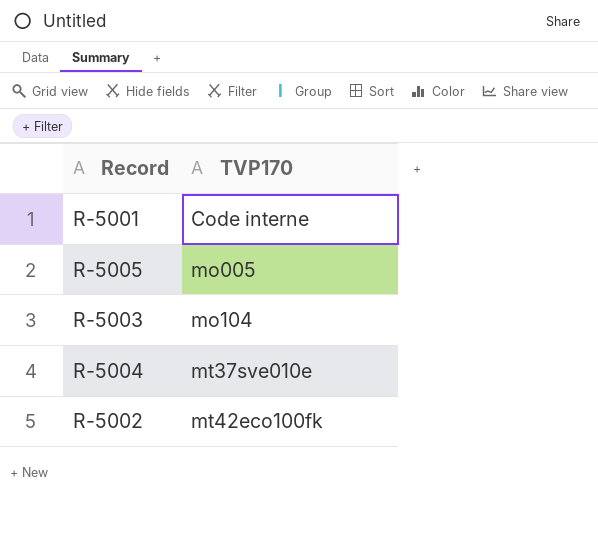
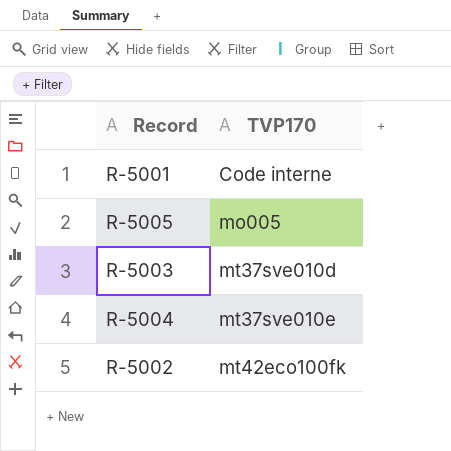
R-5003 | TVP170: mo104 -> mt37sve010d

